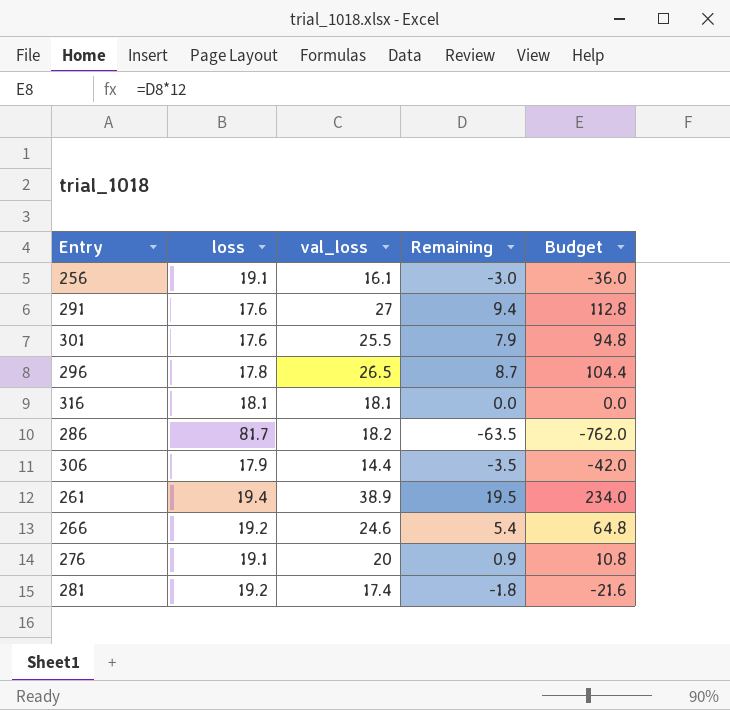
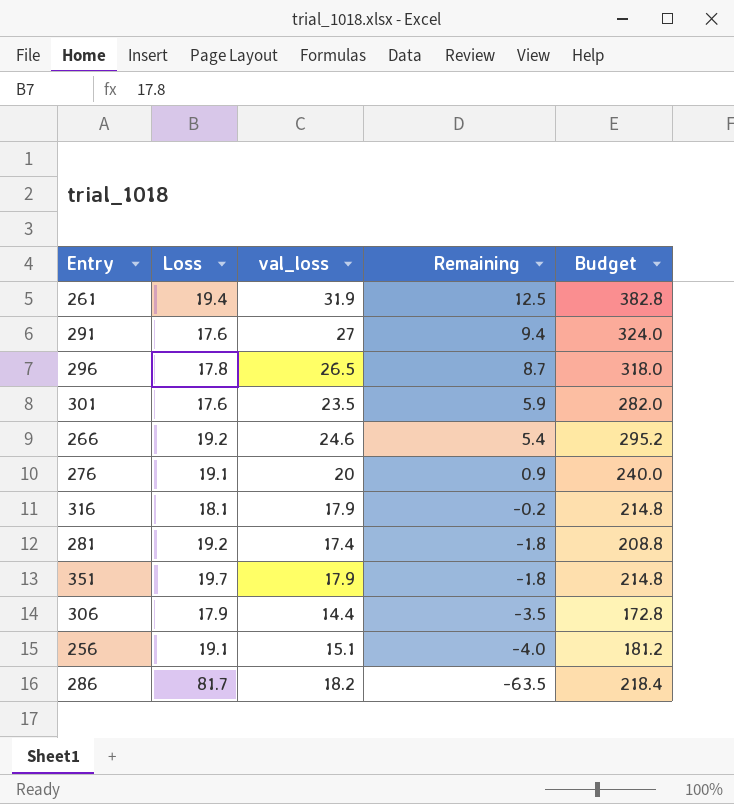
row order: none -> Remaining descending
column name: loss -> Loss
column Budget | formula: [Remaining] * 12 -> [val_loss] * 12
261 | val_loss: 38.9 -> 31.9
261 | Remaining: 19.5 -> 12.5
301 | val_loss: 25.5 -> 23.5
301 | Remaining: 7.9 -> 5.9
316 | val_loss: 18.1 -> 17.9
316 | Remaining: 0.0 -> -0.2
row 351: none -> 19.7 | 17.9 | -1.8 | 214.8
256 | val_loss: 16.1 -> 15.1
256 | Remaining: -3.0 -> -4.0

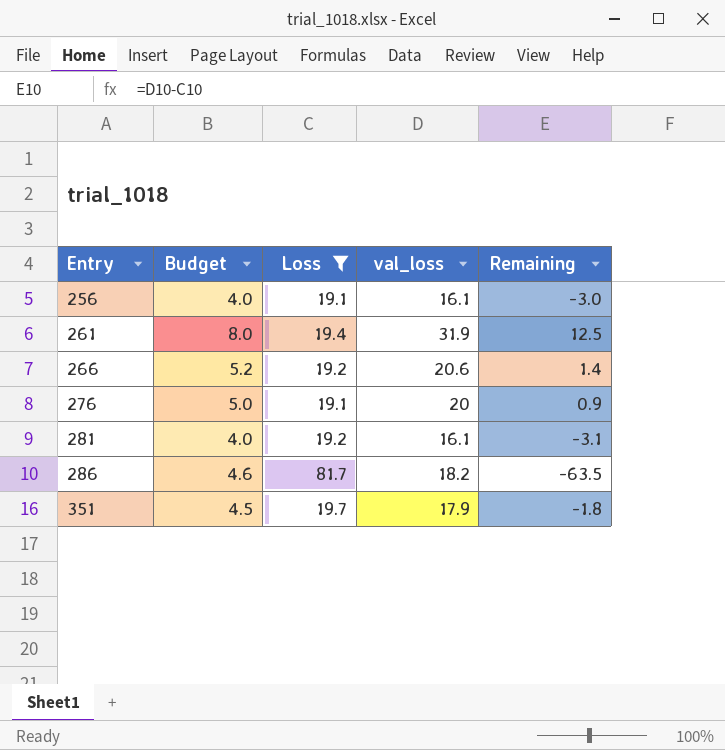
filter: none -> Loss >= 19.1
row order: Remaining descending -> Entry ascending
column Budget | formula: [val_loss] * 12 -> [val_loss] * 0.25
column Budget | position: 5 -> 2
256 | val_loss: 15.1 -> 16.1
256 | Remaining: -4.0 -> -3.0
266 | val_loss: 24.6 -> 20.6
266 | Remaining: 5.4 -> 1.4
281 | val_loss: 17.4 -> 16.1
281 | Remaining: -1.8 -> -3.1

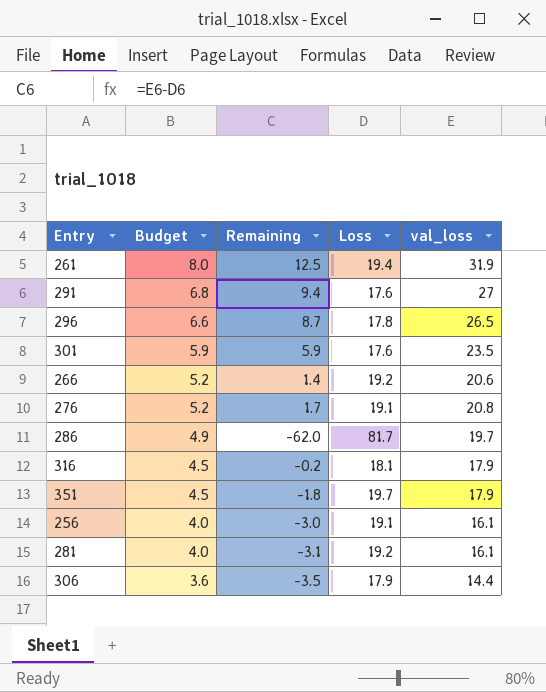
filter: Loss >= 19.1 -> none
row order: Entry ascending -> Budget descending
column Remaining | position: 5 -> 3
276 | Budget: 5.0 -> 5.2
276 | Remaining: 0.9 -> 1.7
276 | val_loss: 20 -> 20.8
286 | Budget: 4.6 -> 4.9
286 | Remaining: -63.5 -> -62.0
286 | val_loss: 18.2 -> 19.7

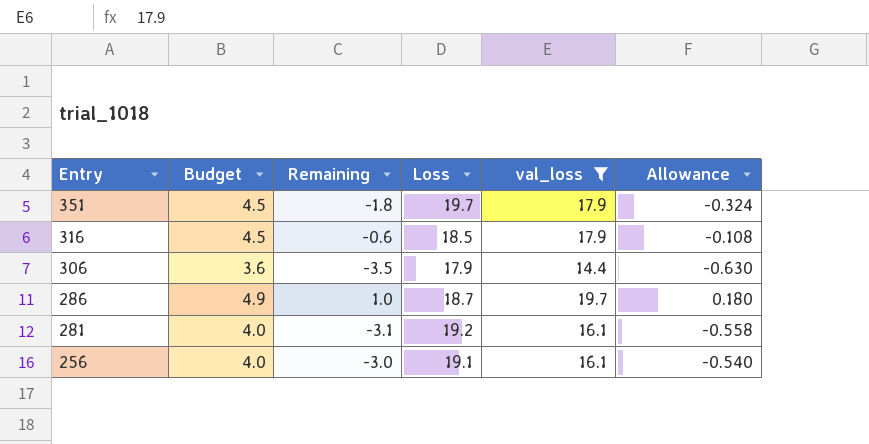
filter: none -> val_loss <= 19.7
row order: Budget descending -> Entry descending
column Allowance | formula: none -> [Remaining] * 0.18
316 | Remaining: -0.2 -> -0.6
316 | Loss: 18.1 -> 18.5
286 | Remaining: -62.0 -> 1.0
286 | Loss: 81.7 -> 18.7

